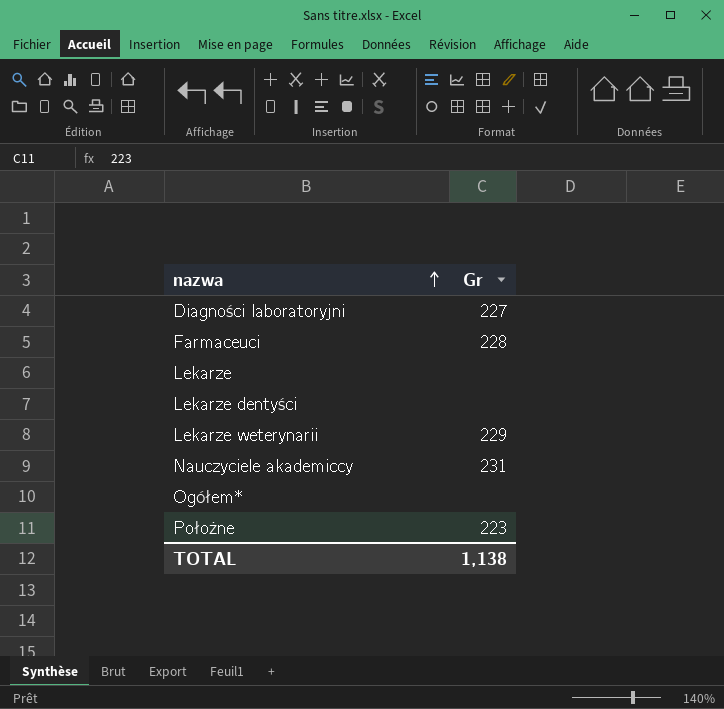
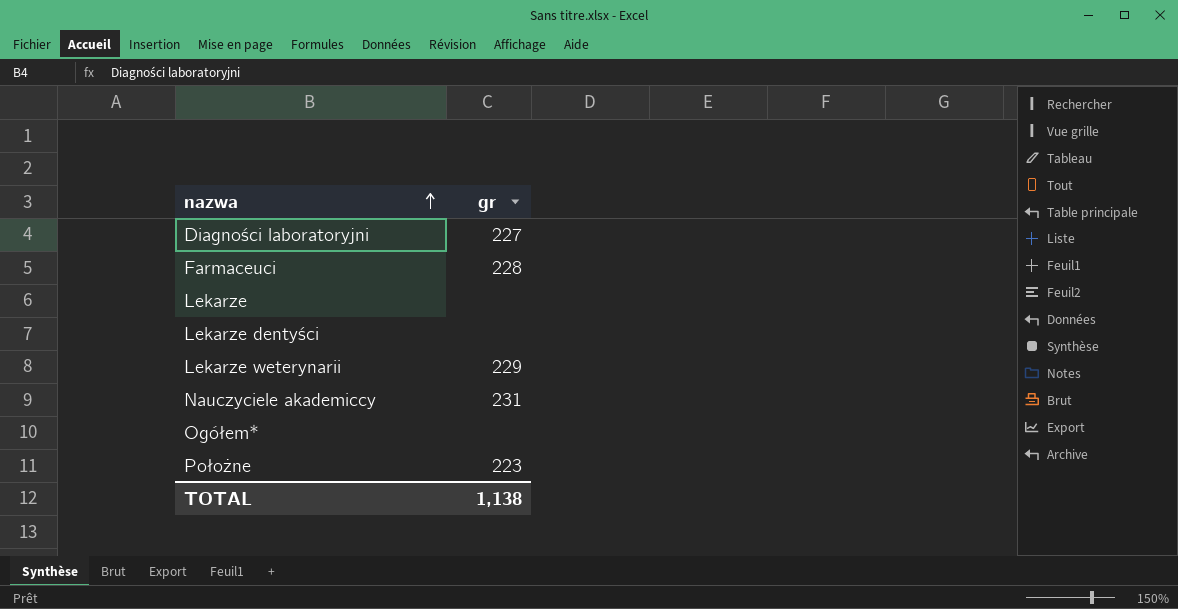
column name: Gr -> gr

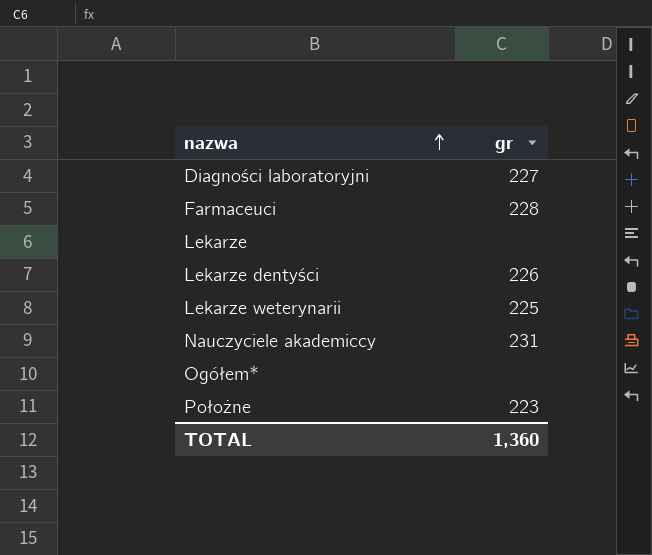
Lekarze dentyści | gr: none -> 226
Lekarze weterynarii | gr: 229 -> 225
TOTAL | gr: 1,138 -> 1,360

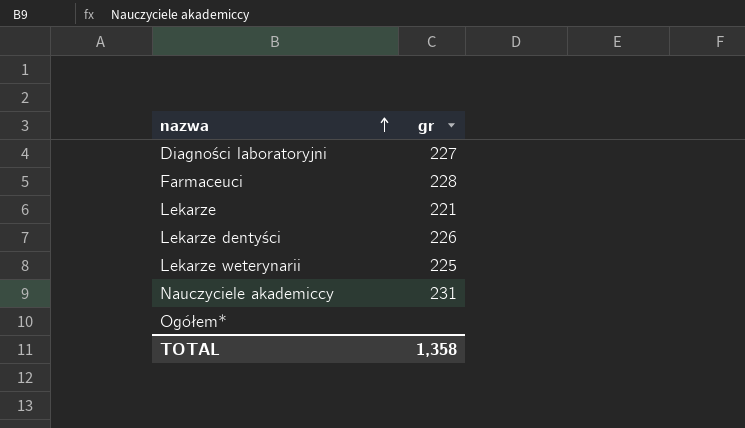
row Położne: 223 -> none
Lekarze | gr: none -> 221
TOTAL | gr: 1,360 -> 1,358

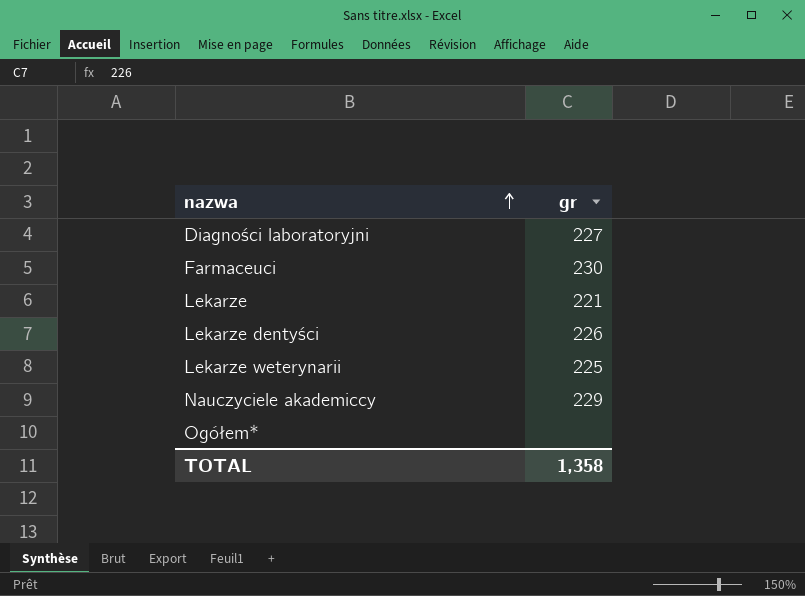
Farmaceuci | gr: 228 -> 230
Nauczyciele akademiccy | gr: 231 -> 229

